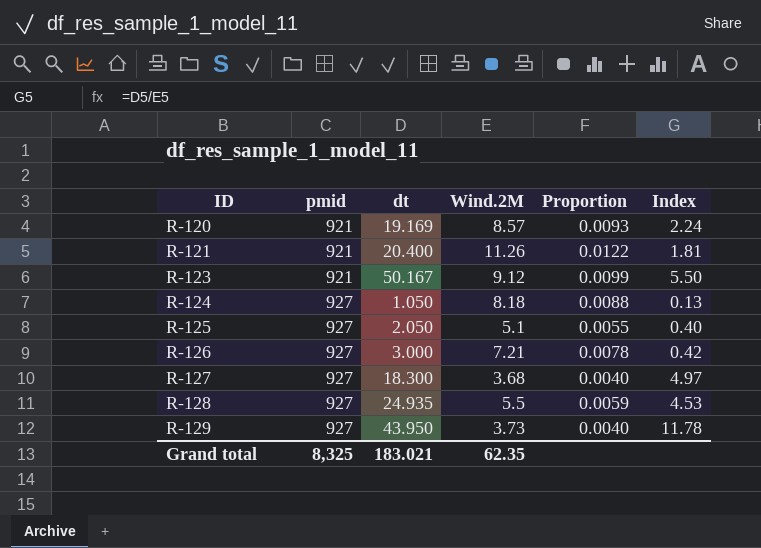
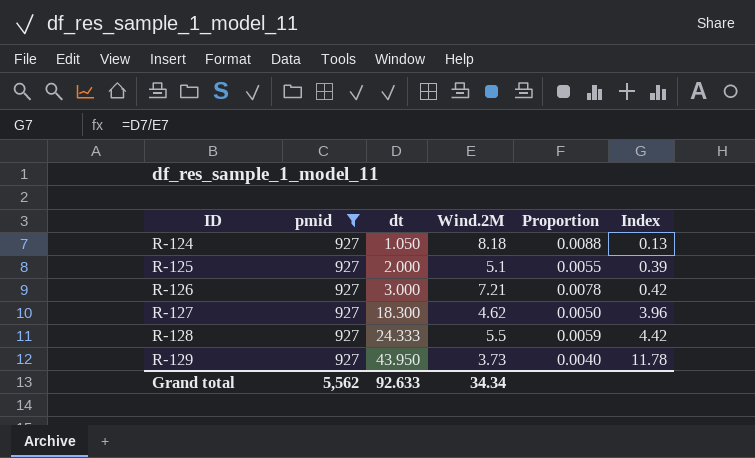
filter: none -> pmid = 927
R-125 | dt: 2.050 -> 2.000
R-125 | Index: 0.40 -> 0.39
R-127 | Wind.2M: 3.68 -> 4.62
R-127 | Proportion: 0.0040 -> 0.0050
R-127 | Index: 4.97 -> 3.96
R-128 | dt: 24.935 -> 24.333
R-128 | Index: 4.53 -> 4.42
Grand total | pmid: 8,325 -> 5,562
Grand total | dt: 183.021 -> 92.633
Grand total | Wind.2M: 62.35 -> 34.34

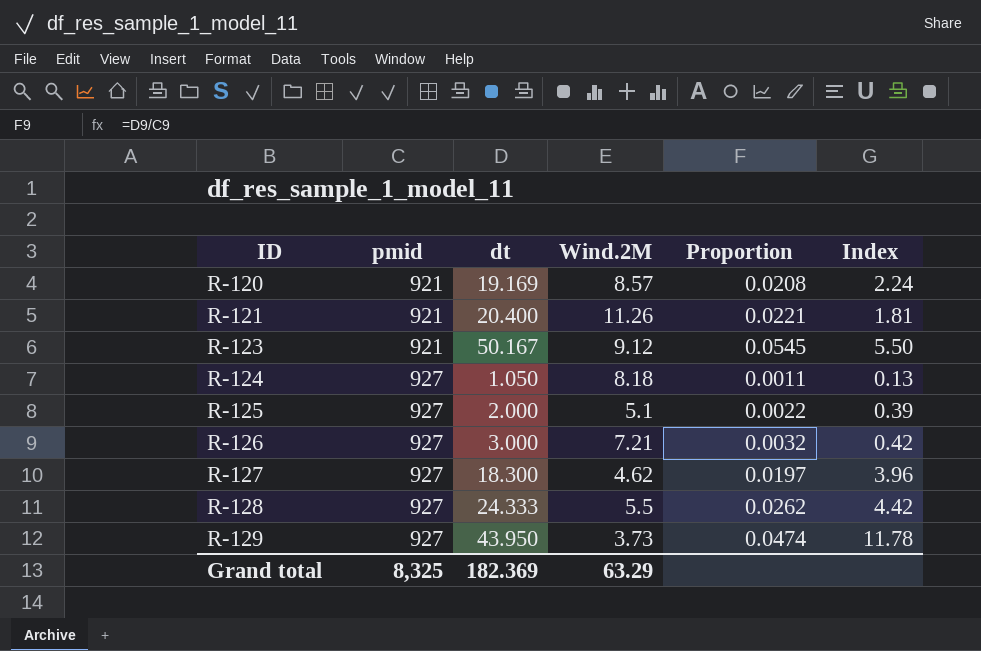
filter: pmid = 927 -> none
column Proportion | formula: [Wind.2M] / [pmid] -> [dt] / [pmid]
Grand total | pmid: 5,562 -> 8,325
Grand total | dt: 92.633 -> 182.369
Grand total | Wind.2M: 34.34 -> 63.29

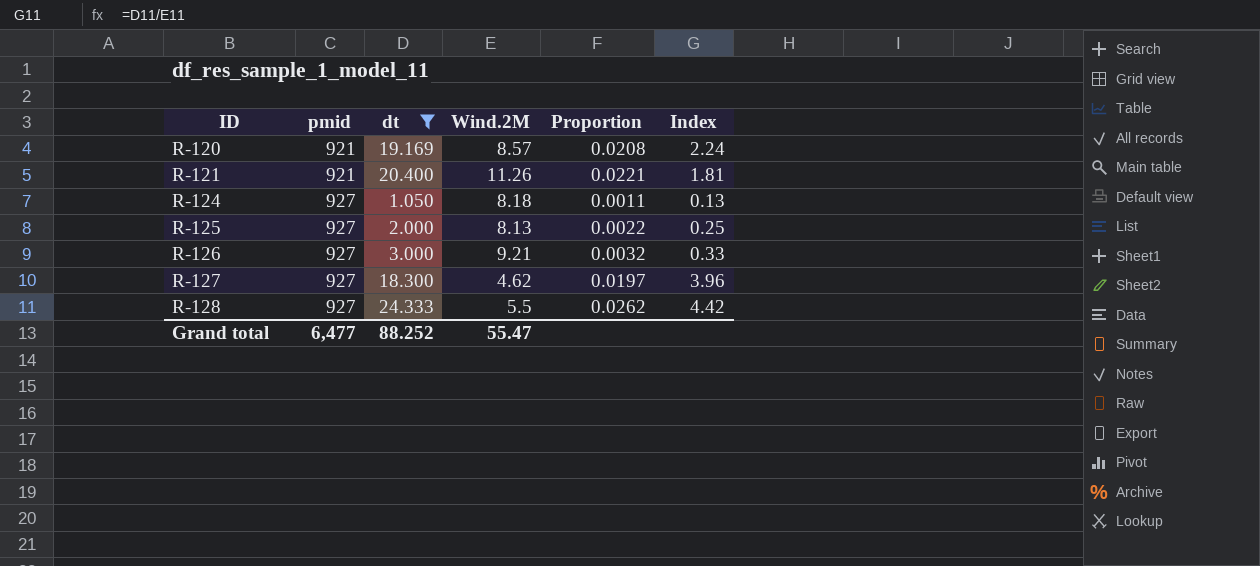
filter: none -> dt <= 24.333
R-125 | Wind.2M: 5.1 -> 8.13
R-125 | Index: 0.39 -> 0.25
R-126 | Wind.2M: 7.21 -> 9.21
R-126 | Index: 0.42 -> 0.33
Grand total | pmid: 8,325 -> 6,477
Grand total | dt: 182.369 -> 88.252
Grand total | Wind.2M: 63.29 -> 55.47

